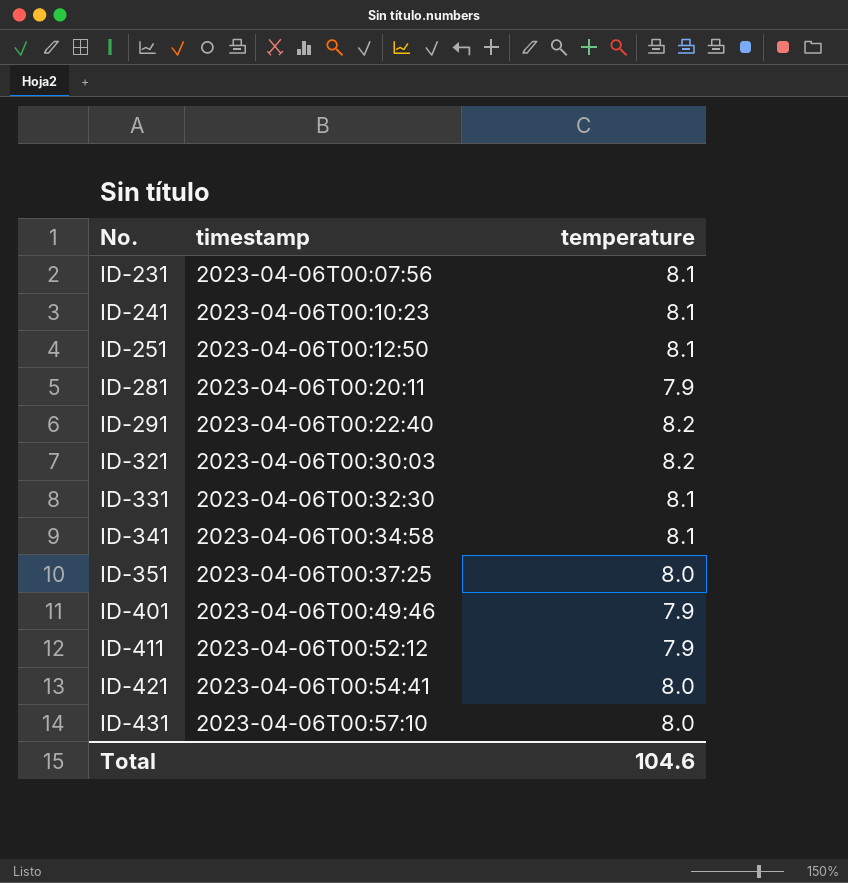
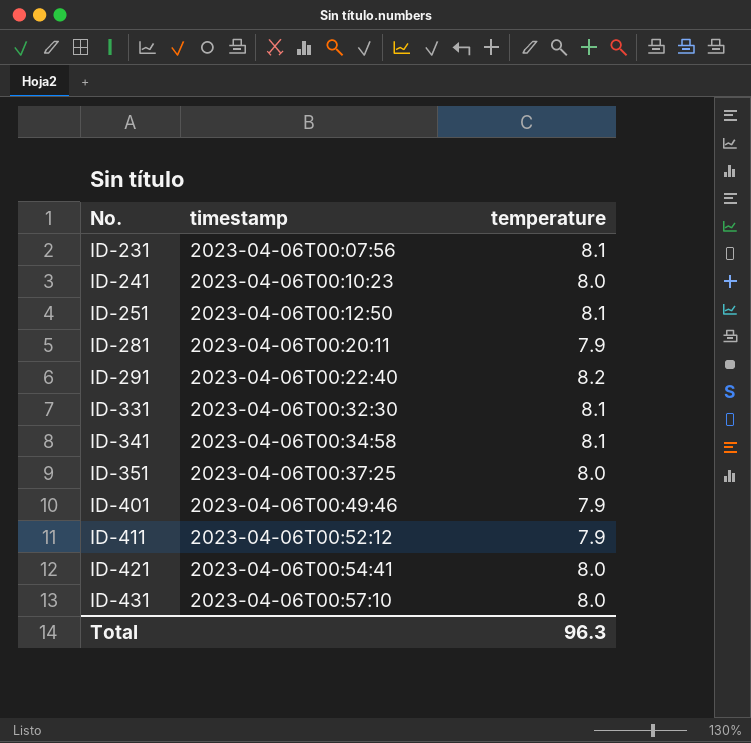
row ID-321: 2023-04-06T00:30:03 | 8.2 -> none
ID-241 | temperature: 8.1 -> 8.0
Total | temperature: 104.6 -> 96.3

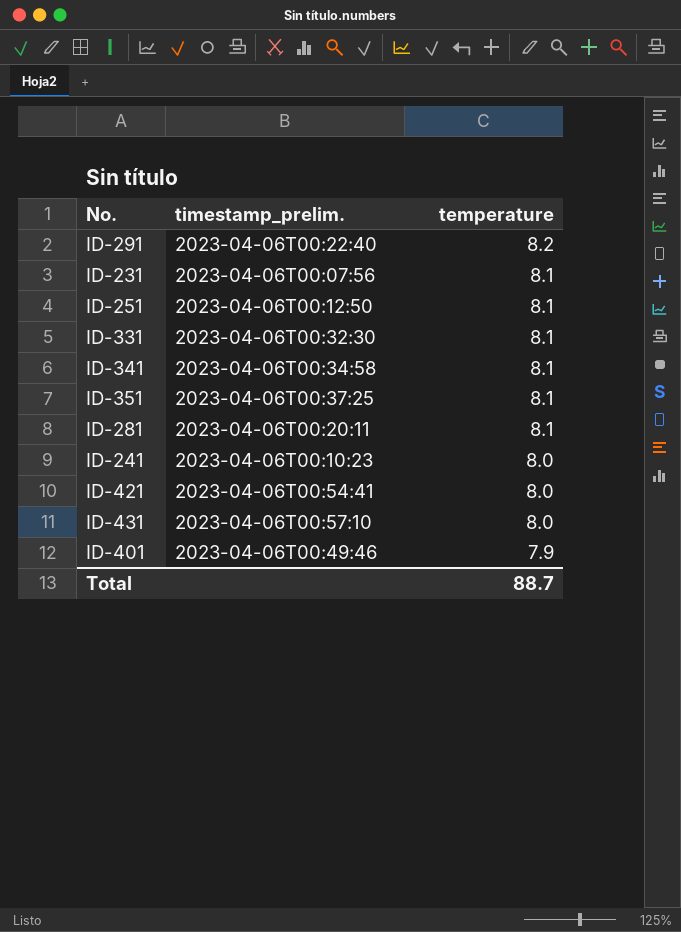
row order: No. ascending -> temperature descending
column name: timestamp -> timestamp_prelim.
row ID-411: 2023-04-06T00:52:12 | 7.9 -> none
ID-351 | temperature: 8.0 -> 8.1
ID-281 | temperature: 7.9 -> 8.1
Total | temperature: 96.3 -> 88.7

